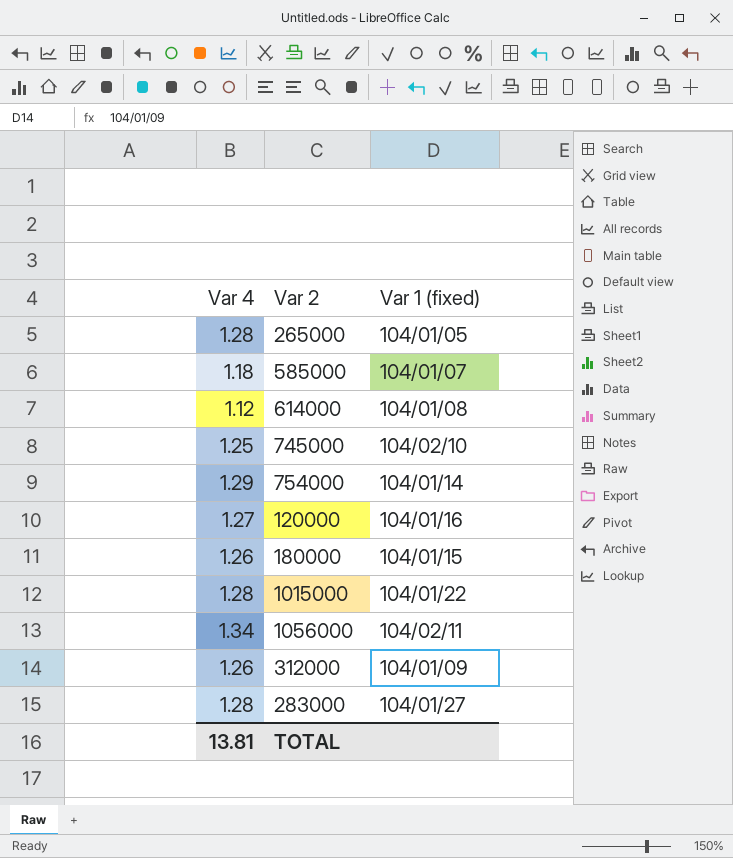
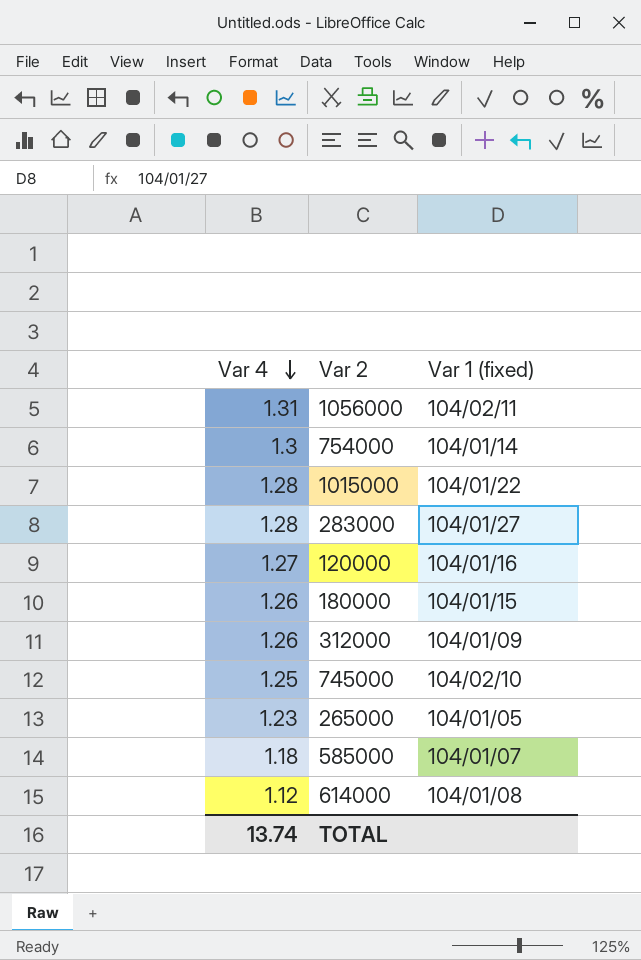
row order: none -> Var 4 descending
1056000 | Var 4: 1.34 -> 1.31
754000 | Var 4: 1.29 -> 1.3
265000 | Var 4: 1.28 -> 1.23
TOTAL | Var 4: 13.81 -> 13.74

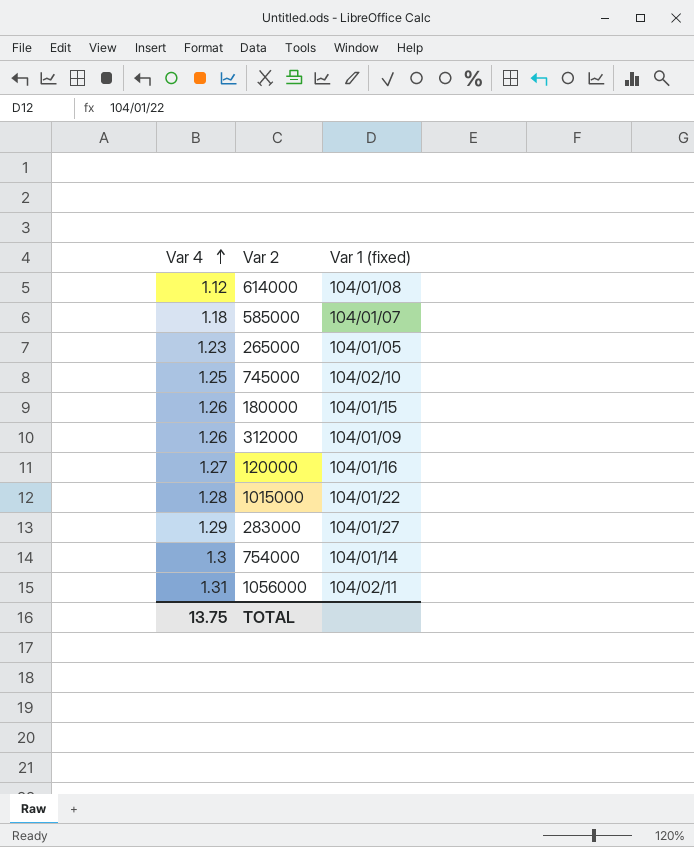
row order: Var 4 descending -> Var 4 ascending
283000 | Var 4: 1.28 -> 1.29
TOTAL | Var 4: 13.74 -> 13.75

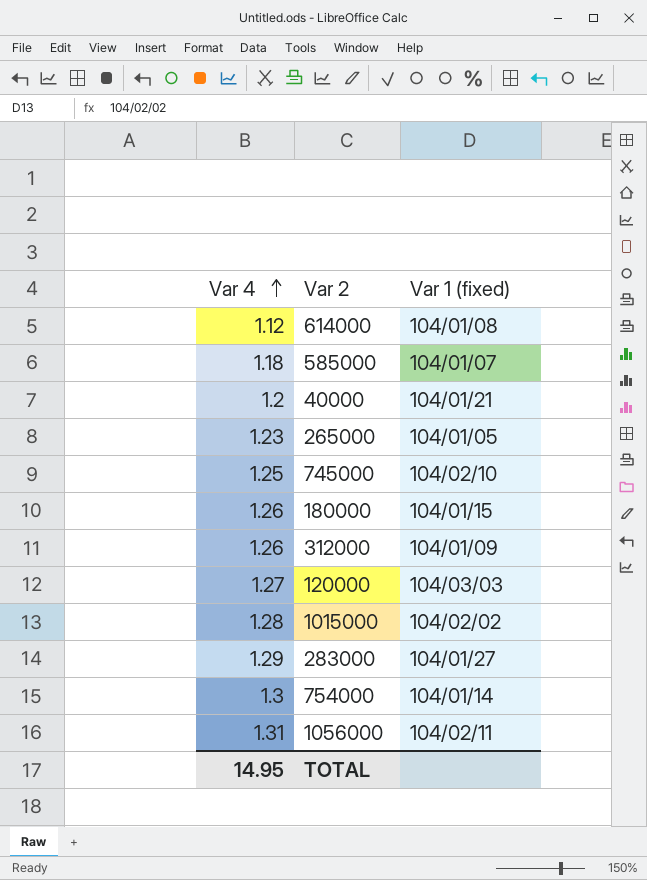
row 40000: none -> 1.2 | 104/01/21
120000 | Var 1 (fixed): 104/01/16 -> 104/03/03
1015000 | Var 1 (fixed): 104/01/22 -> 104/02/02
TOTAL | Var 4: 13.75 -> 14.95

